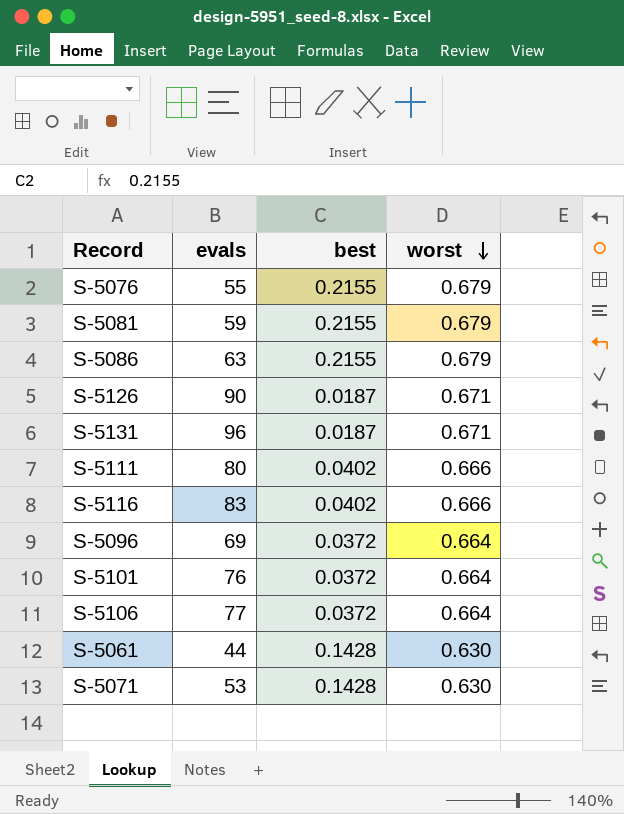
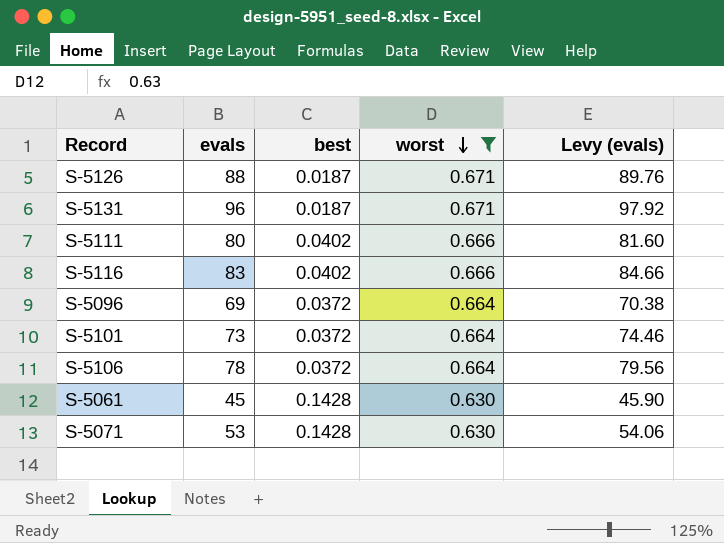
filter: none -> worst != 0.679
column Levy (evals) | formula: none -> [evals] * 1.02
S-5126 | evals: 90 -> 88
S-5101 | evals: 76 -> 73
S-5106 | evals: 77 -> 78
S-5061 | evals: 44 -> 45

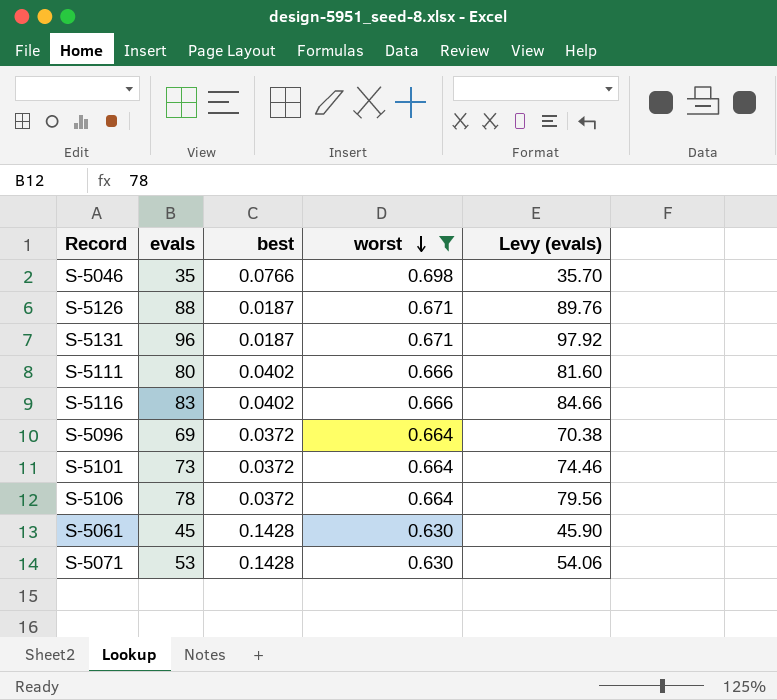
row S-5046: none -> 35 | 0.0766 | 0.698 | 35.70

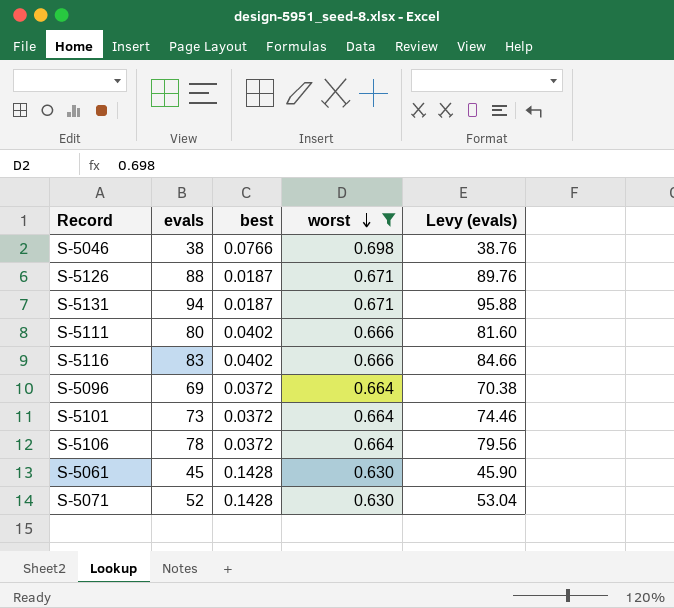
S-5046 | evals: 35 -> 38
S-5046 | Levy (evals): 35.70 -> 38.76
S-5131 | evals: 96 -> 94
S-5131 | Levy (evals): 97.92 -> 95.88
S-5071 | evals: 53 -> 52
S-5071 | Levy (evals): 54.06 -> 53.04

